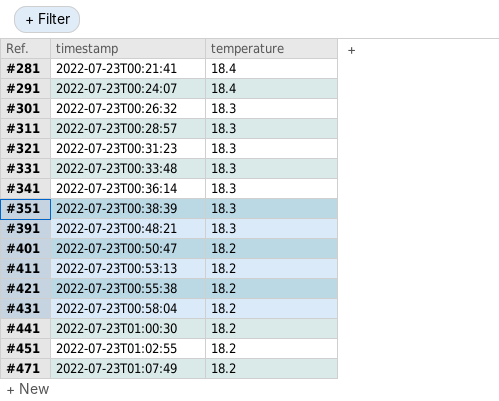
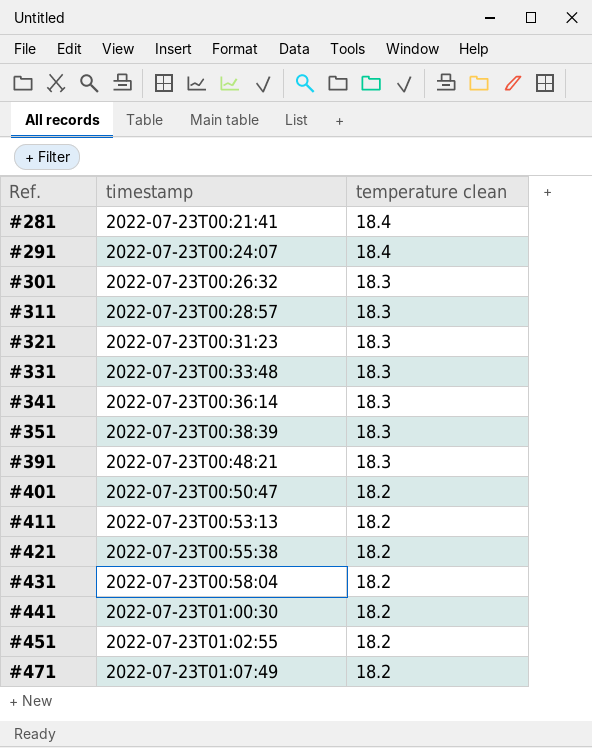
column name: temperature -> temperature clean

